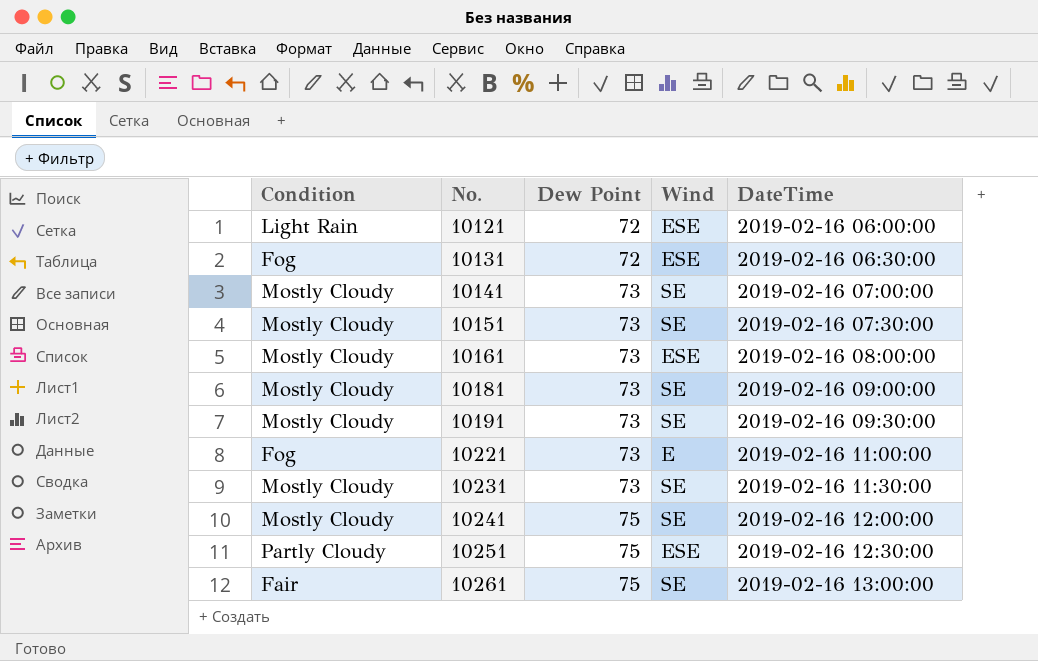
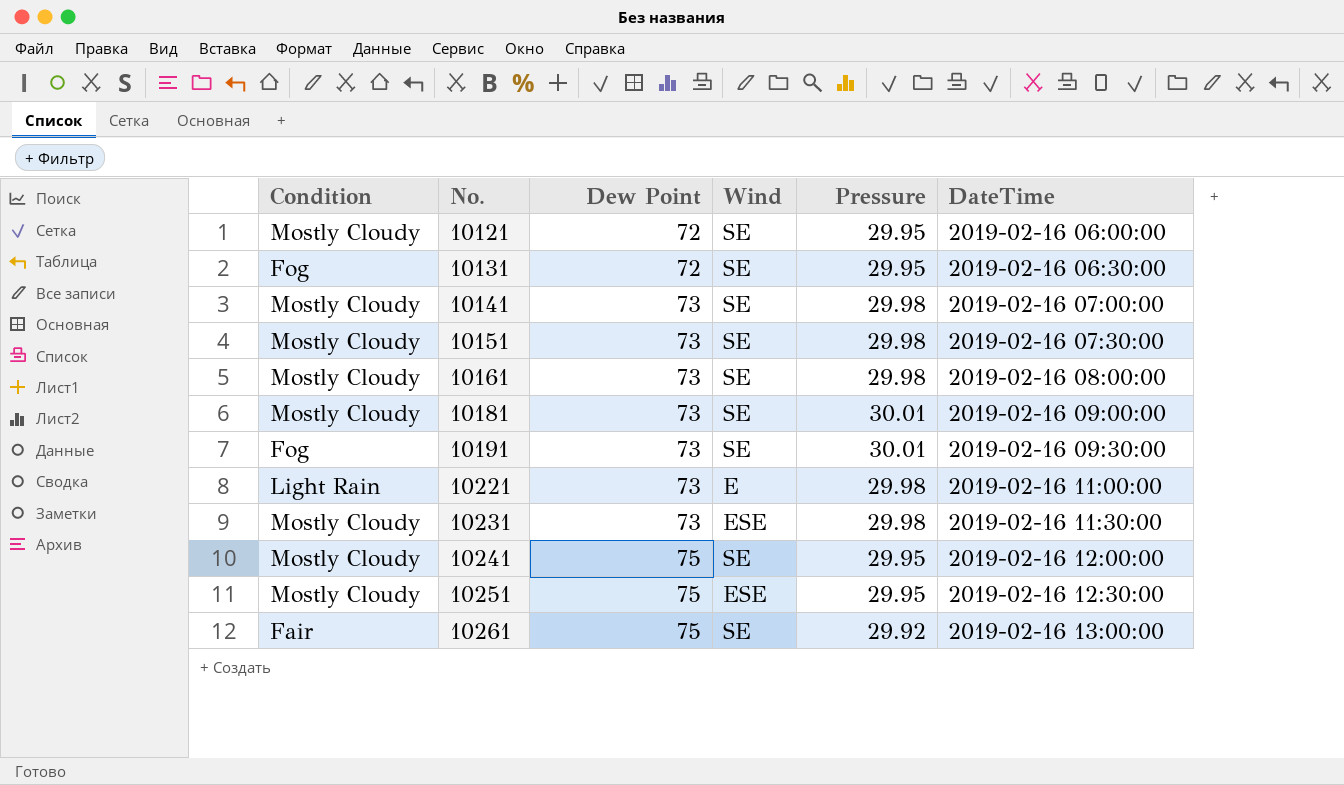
column Pressure | position: none -> 5
10121 | Condition: Light Rain -> Mostly Cloudy
10121 | Wind: ESE -> SE
10131 | Wind: ESE -> SE
10161 | Wind: ESE -> SE
10191 | Condition: Mostly Cloudy -> Fog
10221 | Condition: Fog -> Light Rain
10231 | Wind: SE -> ESE
10251 | Condition: Partly Cloudy -> Mostly Cloudy

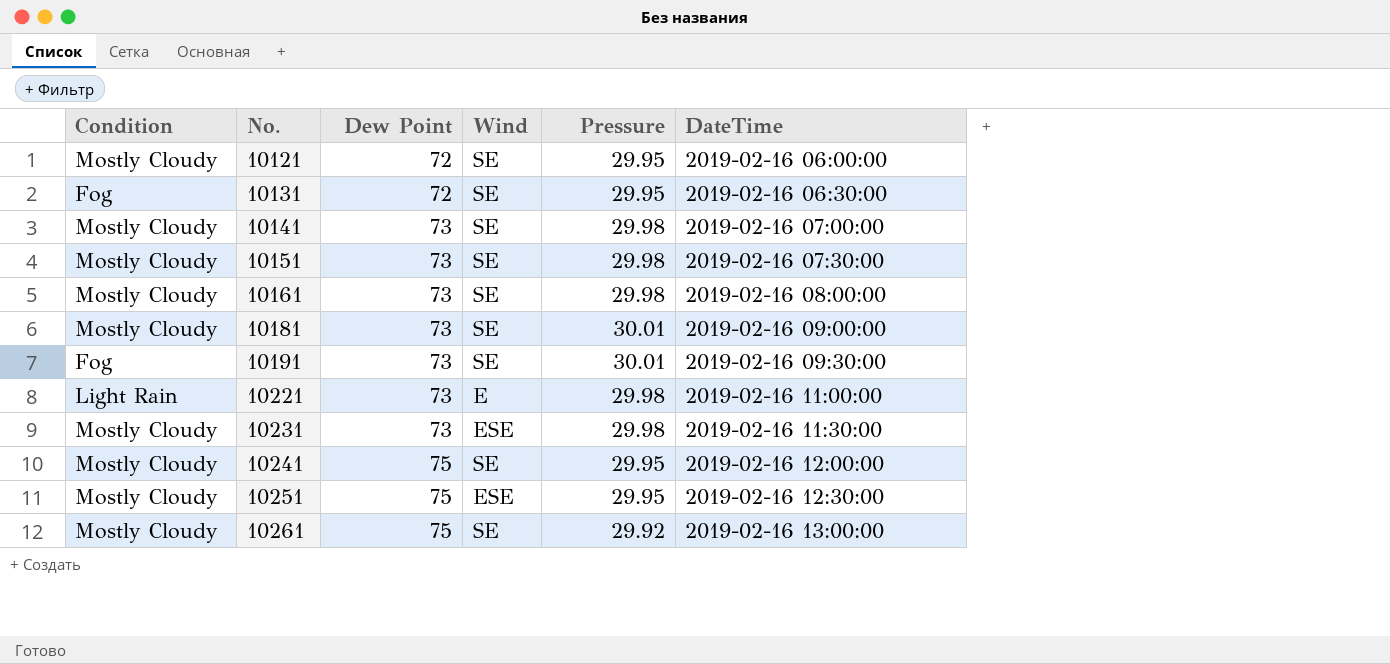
10261 | Condition: Fair -> Mostly Cloudy

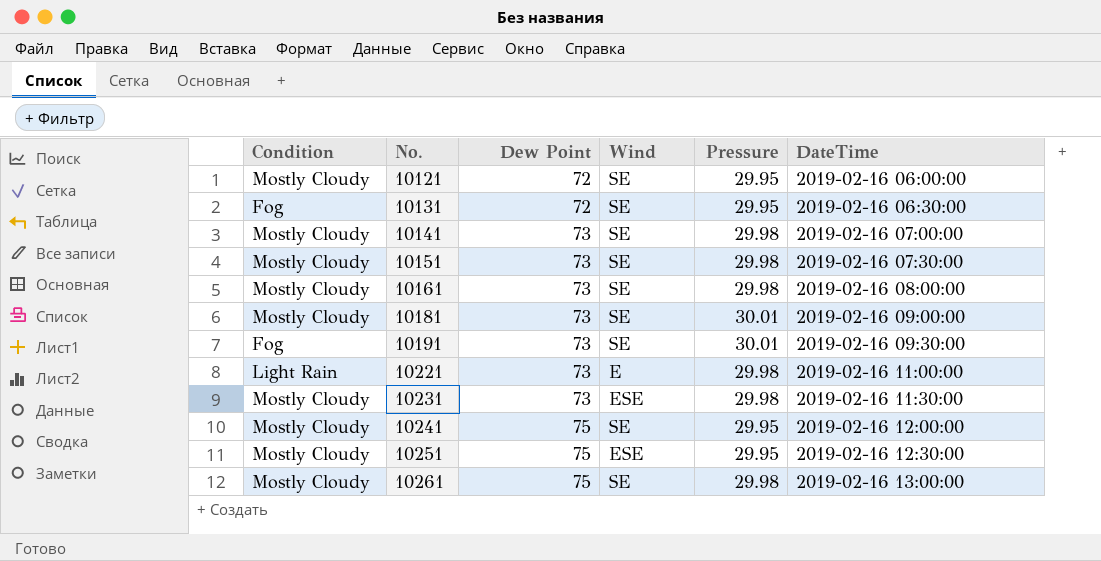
10261 | Pressure: 29.92 -> 29.98

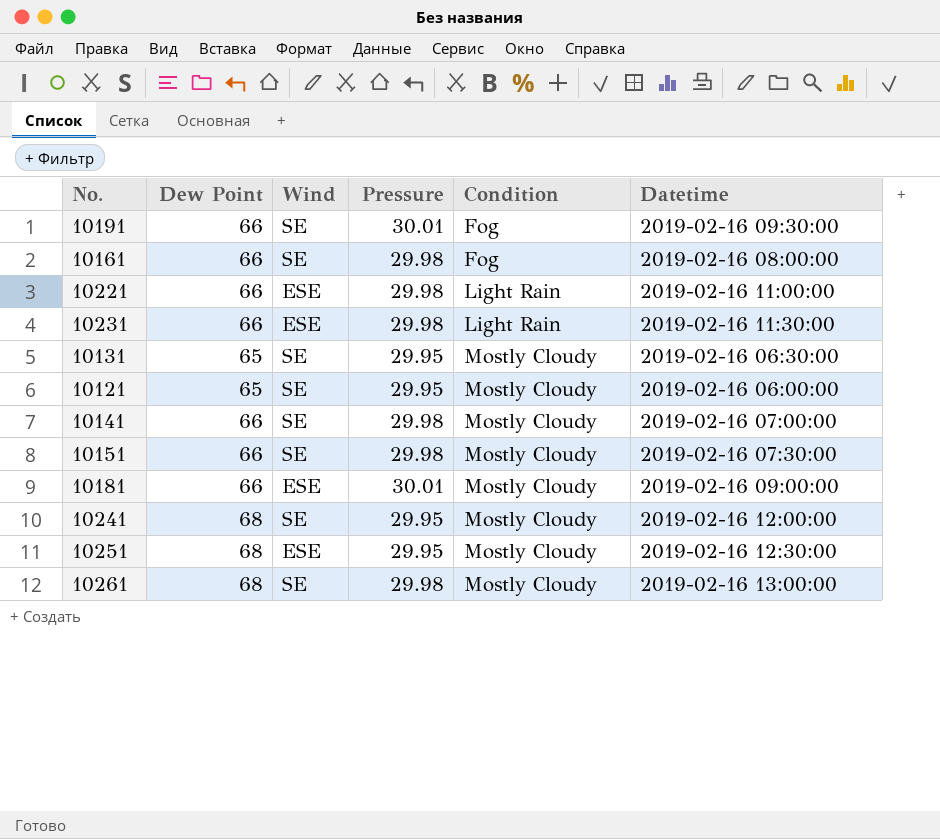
row order: No. ascending -> Condition ascending
column Condition | position: 1 -> 5
column name: DateTime -> Datetime
10191 | Dew Point: 73 -> 66
10161 | Dew Point: 73 -> 66
10161 | Condition: Mostly Cloudy -> Fog
10221 | Dew Point: 73 -> 66
10221 | Wind: E -> ESE
10231 | Dew Point: 73 -> 66
10231 | Condition: Mostly Cloudy -> Light Rain
10131 | Dew Point: 72 -> 65
10131 | Condition: Fog -> Mostly Cloudy
10121 | Dew Point: 72 -> 65
10141 | Dew Point: 73 -> 66
10151 | Dew Point: 73 -> 66
10181 | Dew Point: 73 -> 66
10181 | Wind: SE -> ESE
10241 | Dew Point: 75 -> 68
10251 | Dew Point: 75 -> 68
10261 | Dew Point: 75 -> 68

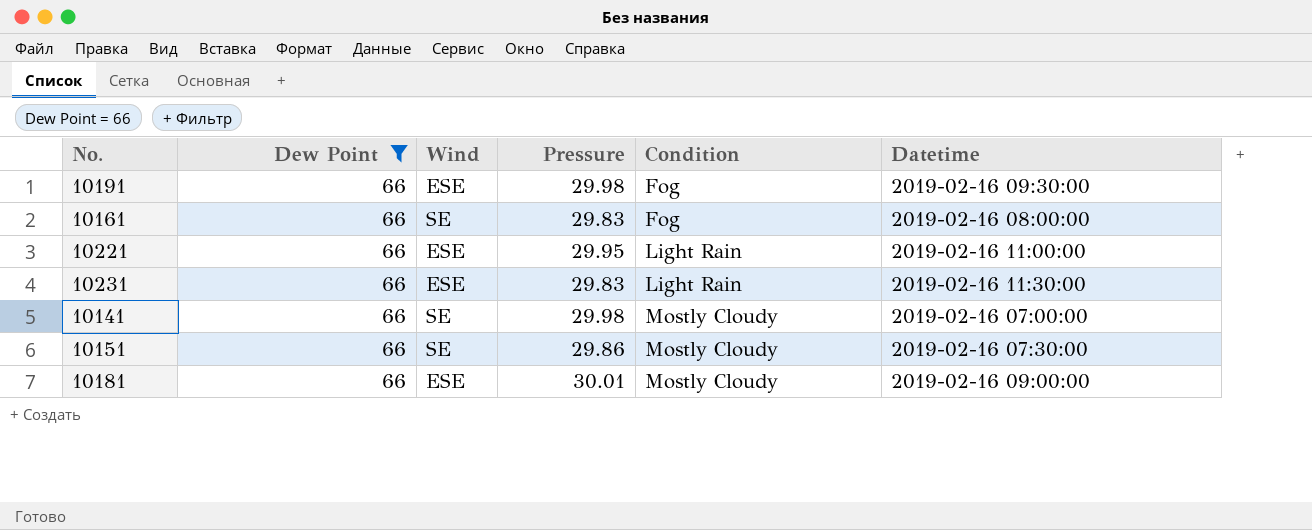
filter: none -> Dew Point = 66
10191 | Wind: SE -> ESE
10191 | Pressure: 30.01 -> 29.98
10161 | Pressure: 29.98 -> 29.83
10221 | Pressure: 29.98 -> 29.95
10231 | Pressure: 29.98 -> 29.83
10151 | Pressure: 29.98 -> 29.86

